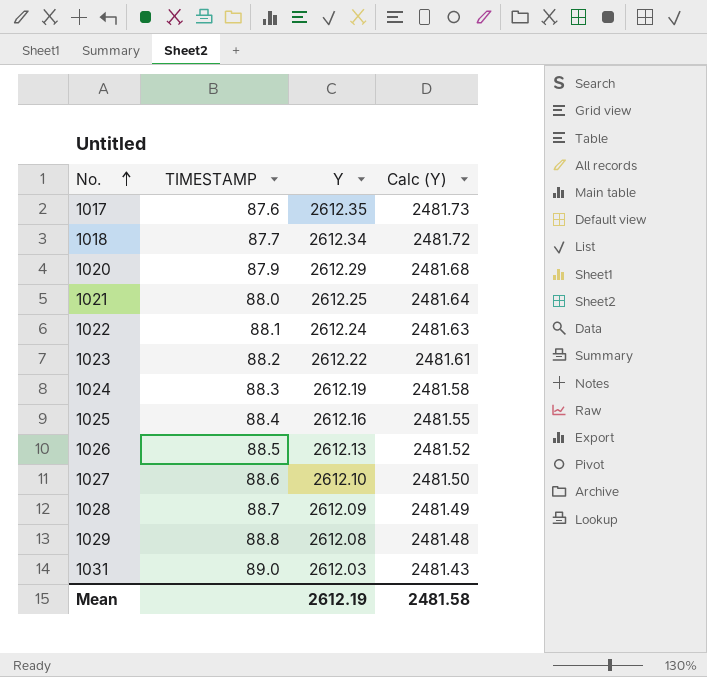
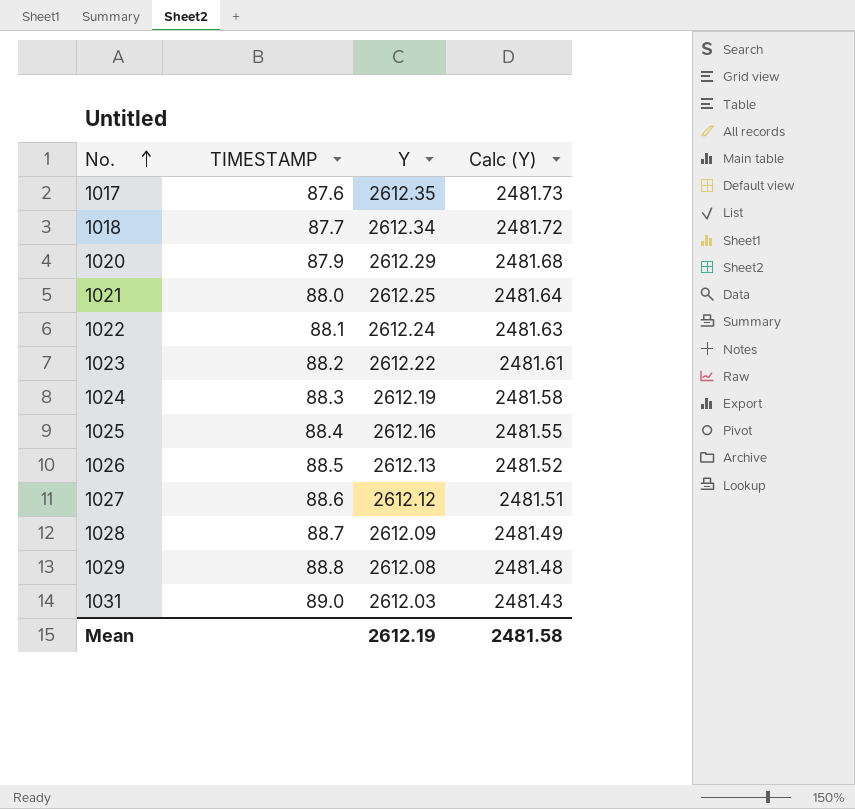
1027 | Y: 2612.10 -> 2612.12
1027 | Calc (Y): 2481.50 -> 2481.51

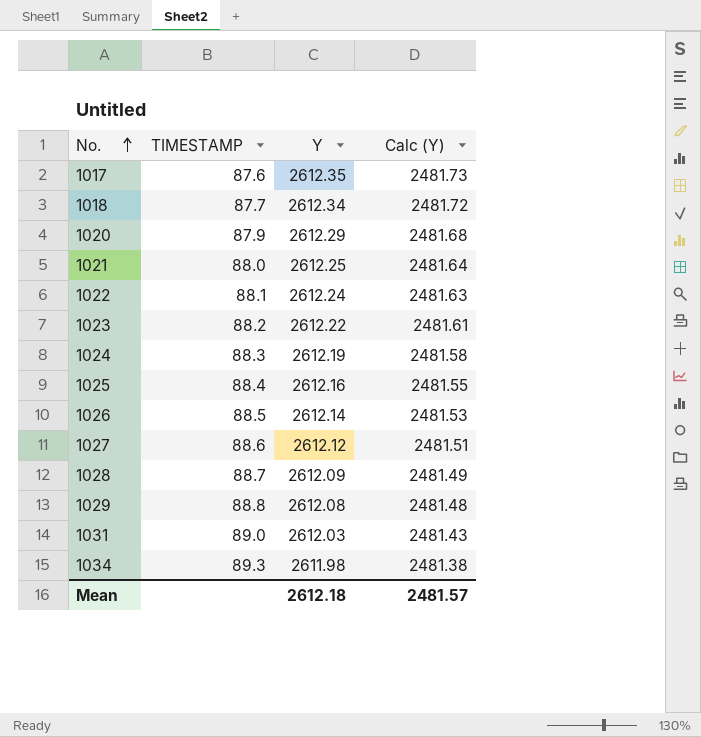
1026 | Y: 2612.13 -> 2612.14
1026 | Calc (Y): 2481.52 -> 2481.53
row 1034: none -> 89.3 | 2611.98 | 2481.38
Mean | Y: 2612.19 -> 2612.18
Mean | Calc (Y): 2481.58 -> 2481.57

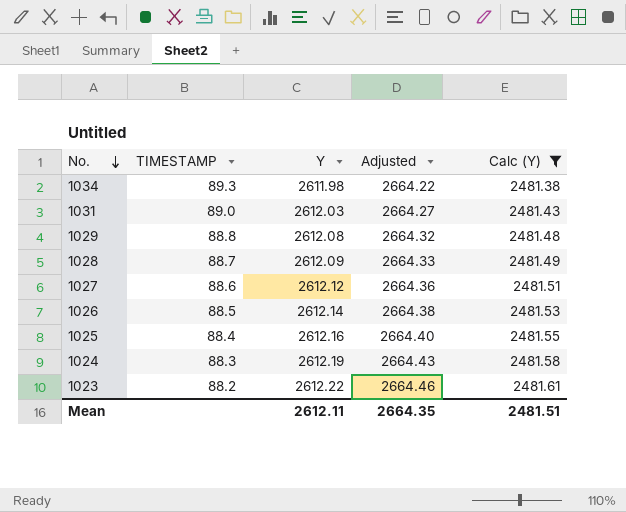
filter: none -> Calc (Y) <= 2481.61
row order: No. ascending -> No. descending
column Adjusted | formula: none -> [Y] * 1.02
Mean | Y: 2612.18 -> 2612.11
Mean | Calc (Y): 2481.57 -> 2481.51

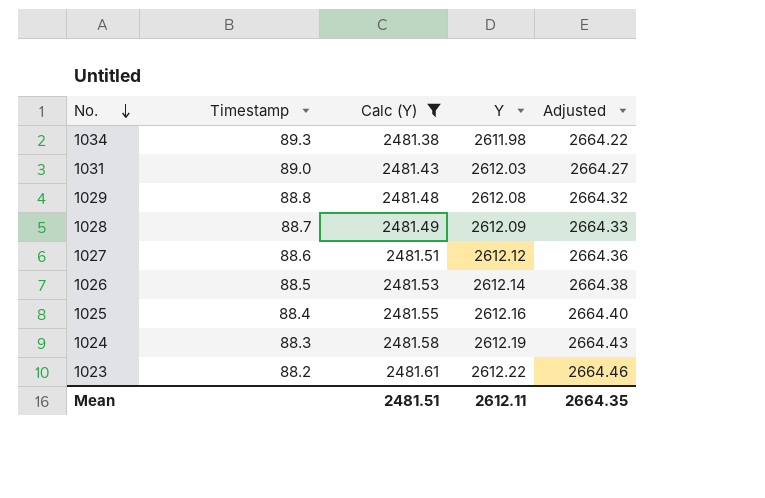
column name: TIMESTAMP -> Timestamp
column Calc (Y) | position: 5 -> 3

